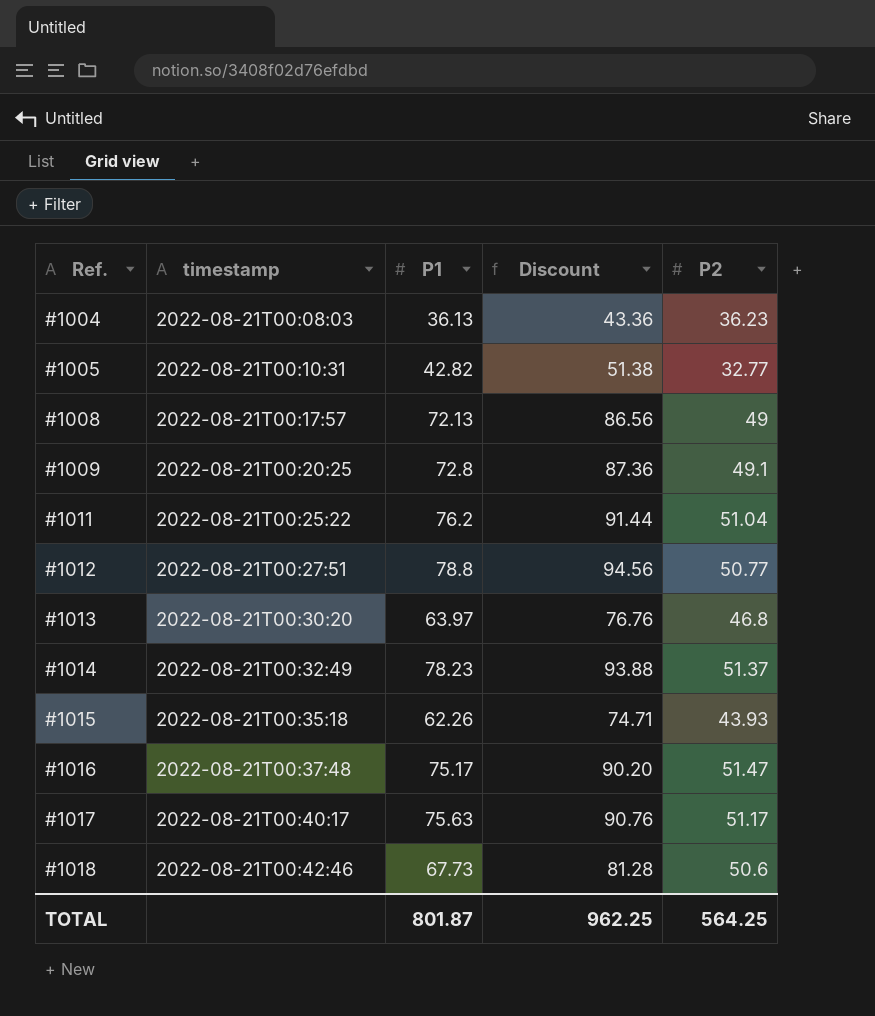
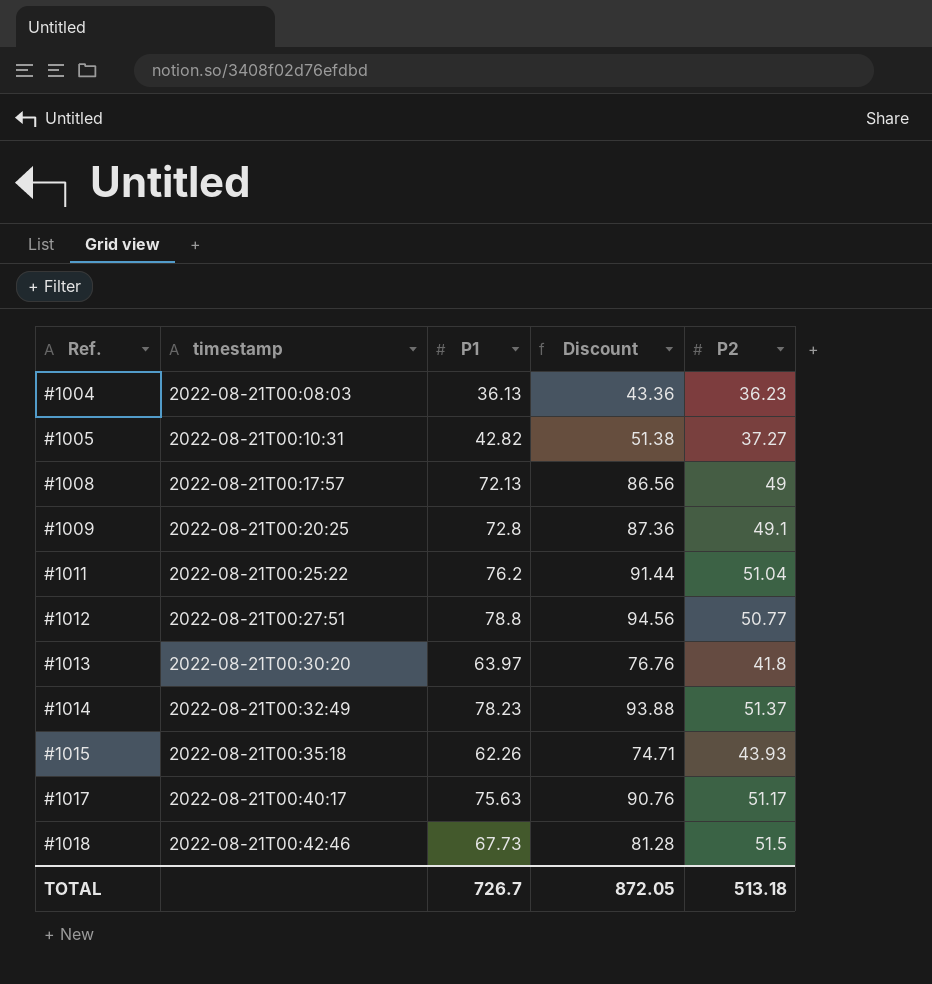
row #1016: 2022-08-21T00:37:48 | 75.17 | 90.20 | 51.47 -> none
#1005 | P2: 32.77 -> 37.27
#1013 | P2: 46.8 -> 41.8
#1018 | P2: 50.6 -> 51.5
TOTAL | P1: 801.87 -> 726.7
TOTAL | Discount: 962.25 -> 872.05
TOTAL | P2: 564.25 -> 513.18

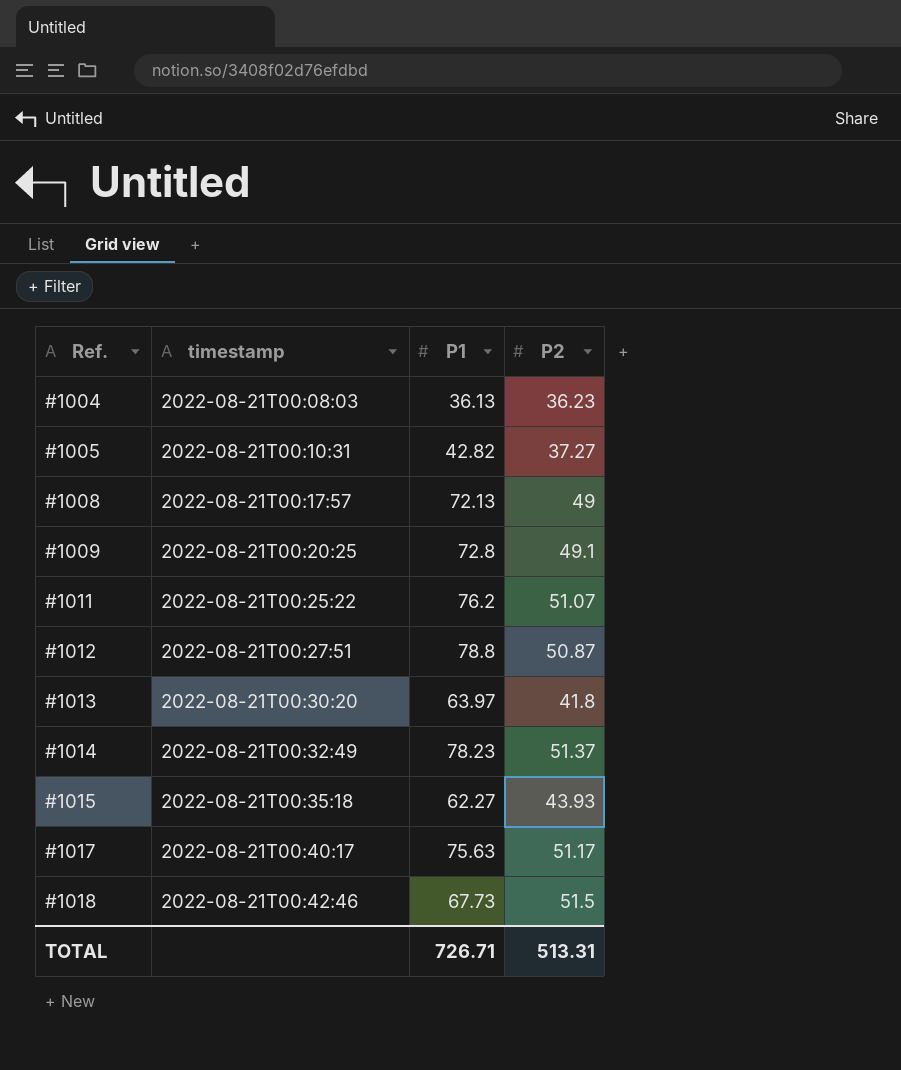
column Discount | formula: [P1] * 1.2 -> none
#1011 | P2: 51.04 -> 51.07
#1012 | P2: 50.77 -> 50.87
#1015 | P1: 62.26 -> 62.27
TOTAL | P1: 726.7 -> 726.71
TOTAL | P2: 513.18 -> 513.31

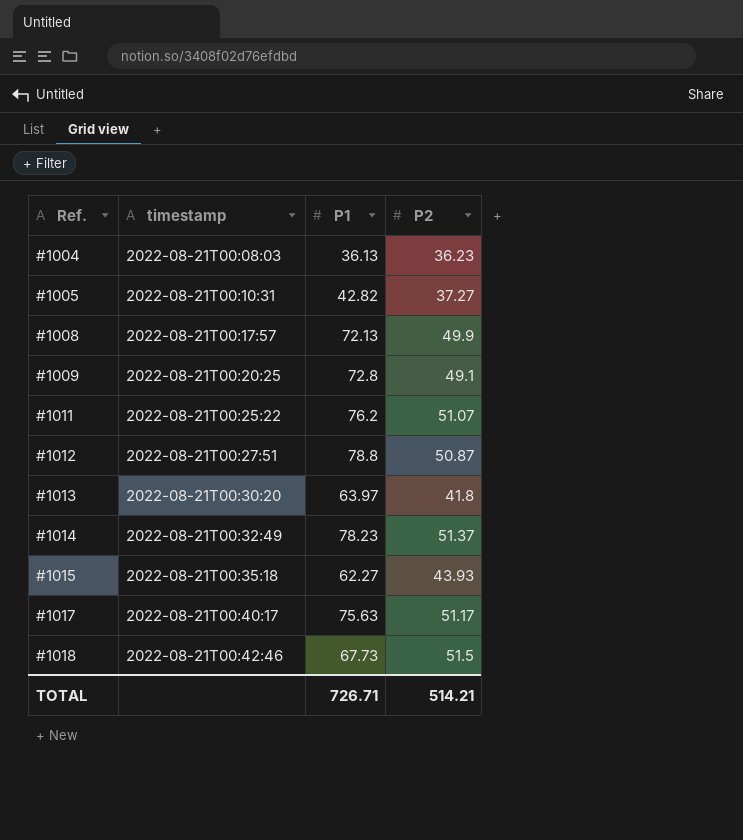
#1008 | P2: 49 -> 49.9
TOTAL | P2: 513.31 -> 514.21

